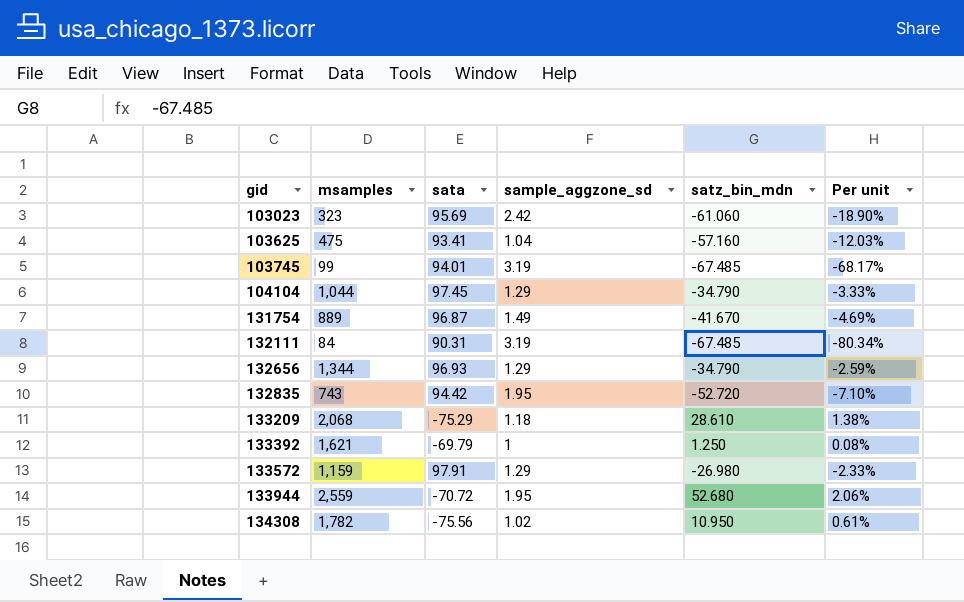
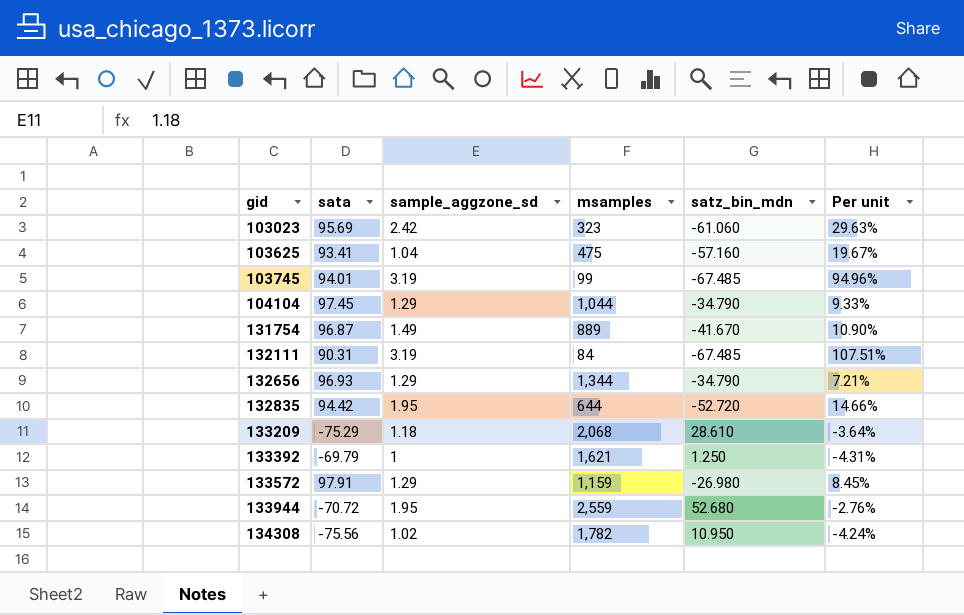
column msamples | position: 2 -> 4
column Per unit | formula: [satz_bin_mdn] / [msamples] -> [sata] / [msamples]
132835 | msamples: 743 -> 644

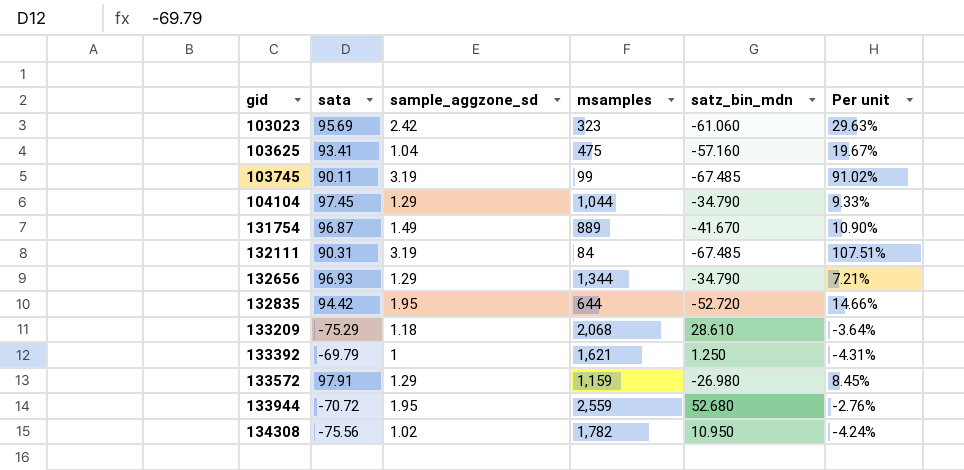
103745 | sata: 94.01 -> 90.11
103745 | Per unit: 94.96% -> 91.02%

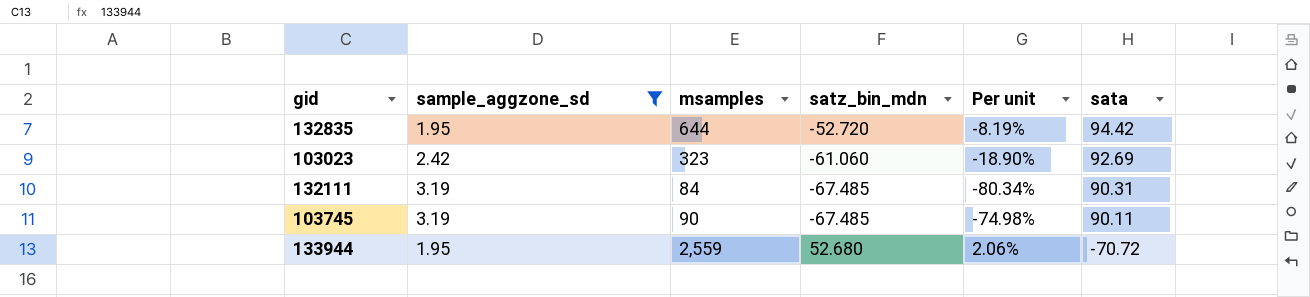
filter: none -> sample_aggzone_sd >= 1.95
row order: gid ascending -> sata descending
column Per unit | formula: [sata] / [msamples] -> [satz_bin_mdn] / [msamples]
column sata | position: 2 -> 6
103023 | sata: 95.69 -> 92.69
103745 | msamples: 99 -> 90

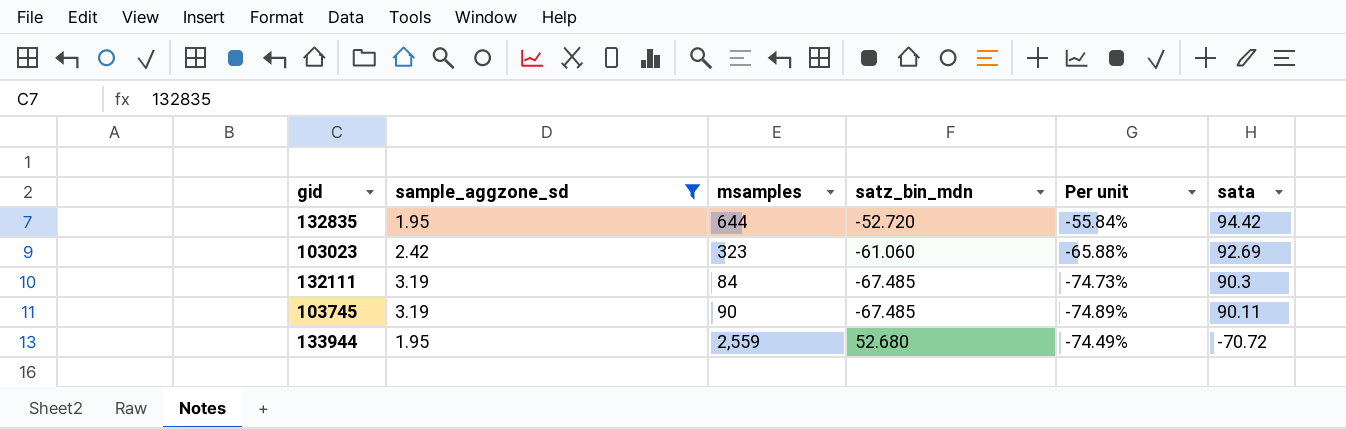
column Per unit | formula: [satz_bin_mdn] / [msamples] -> [satz_bin_mdn] / [sata]
132111 | sata: 90.31 -> 90.3

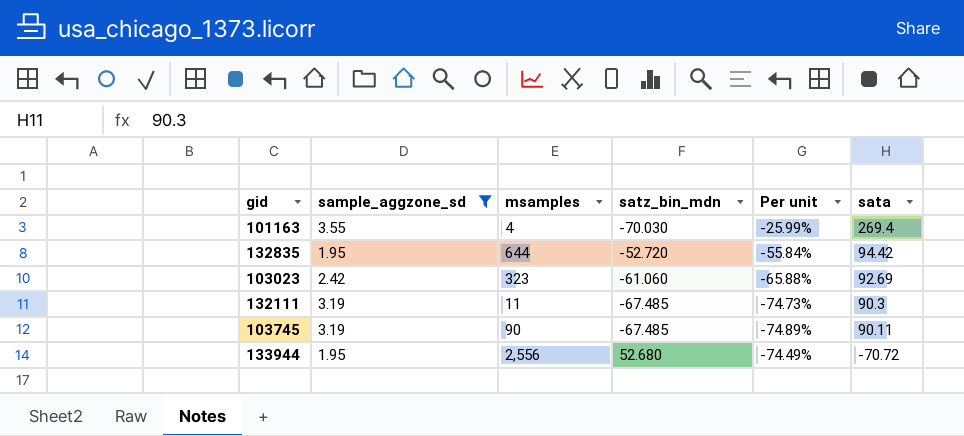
row 101163: none -> 3.55 | 4 | -70.030 | -25.99% | 269.4
132111 | msamples: 84 -> 11
133944 | msamples: 2,559 -> 2,556

